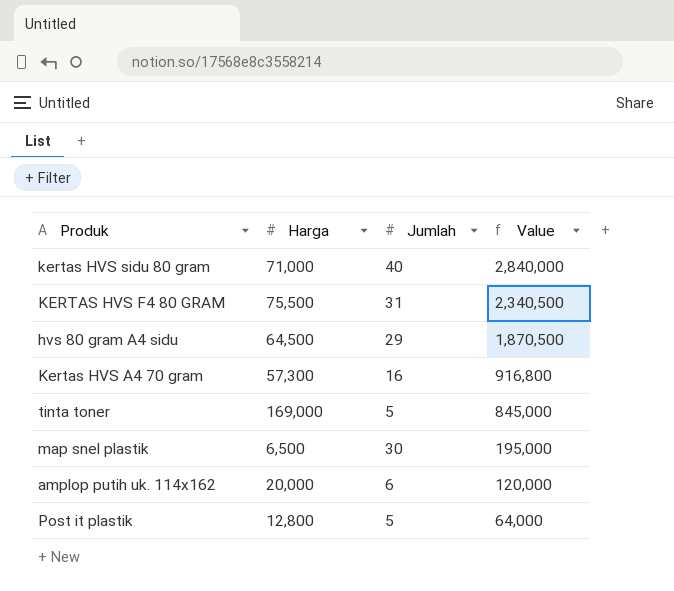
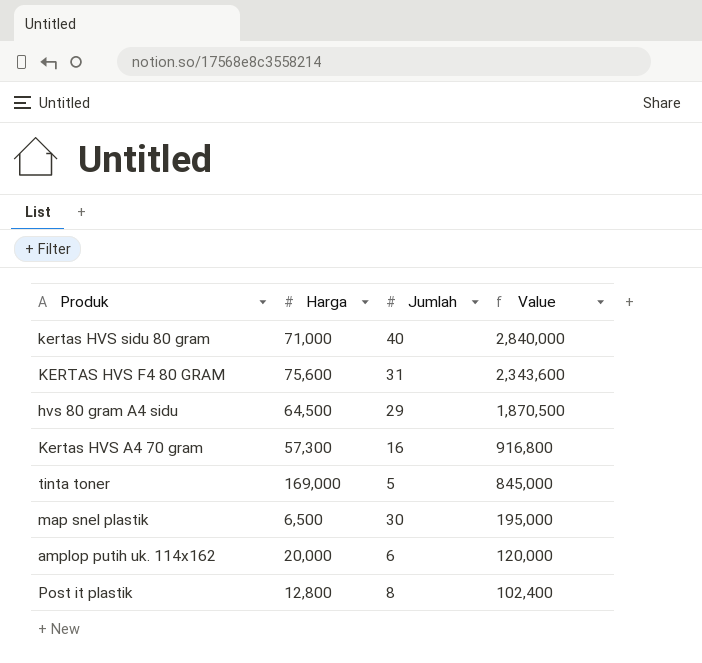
KERTAS HVS F4 80 GRAM | Harga: 75,500 -> 75,600
KERTAS HVS F4 80 GRAM | Value: 2,340,500 -> 2,343,600
Post it plastik | Jumlah: 5 -> 8
Post it plastik | Value: 64,000 -> 102,400

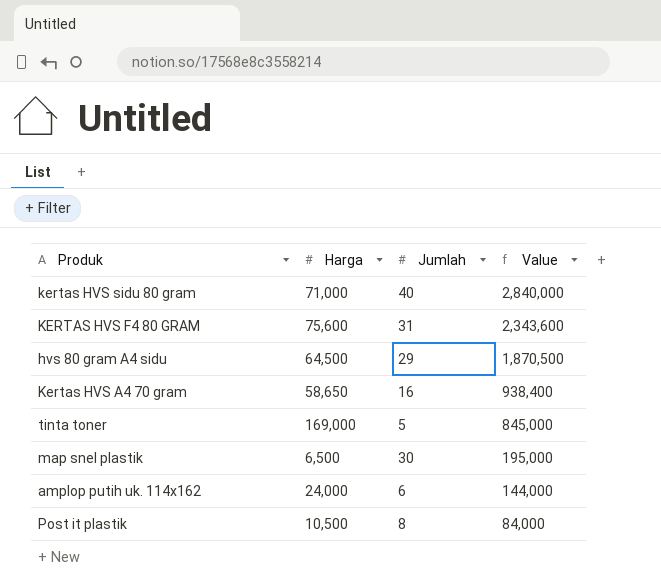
Kertas HVS A4 70 gram | Harga: 57,300 -> 58,650
Kertas HVS A4 70 gram | Value: 916,800 -> 938,400
amplop putih uk. 114x162 | Harga: 20,000 -> 24,000
amplop putih uk. 114x162 | Value: 120,000 -> 144,000
Post it plastik | Harga: 12,800 -> 10,500
Post it plastik | Value: 102,400 -> 84,000

